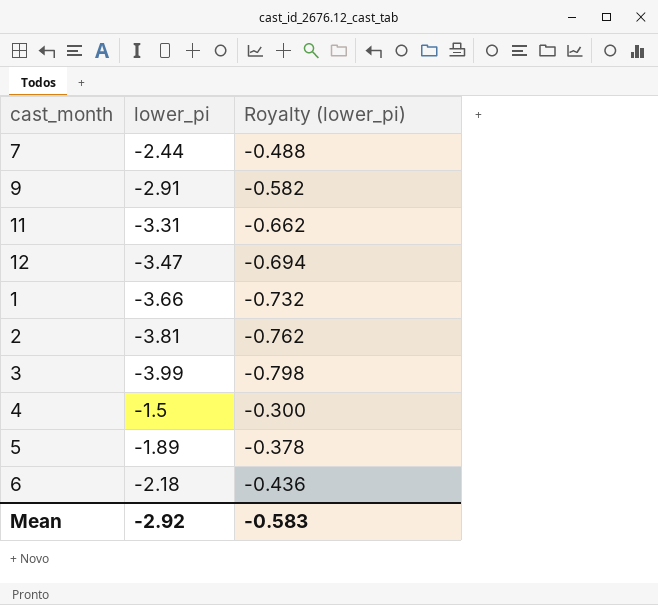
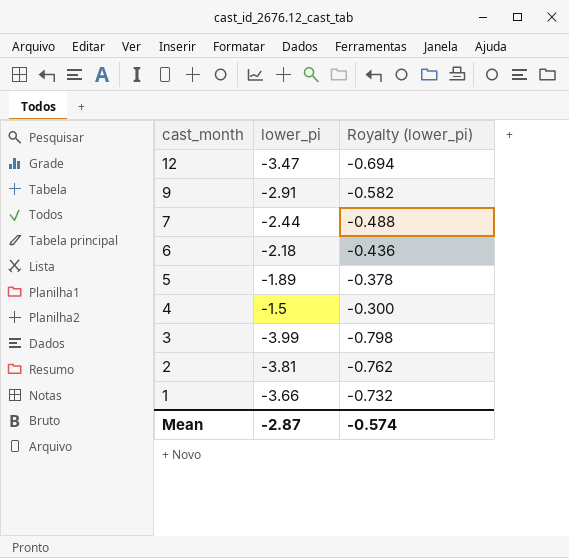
row order: none -> cast_month descending
row 11: -3.31 | -0.662 -> none
Mean | lower_pi: -2.92 -> -2.87
Mean | Royalty (lower_pi): -0.583 -> -0.574

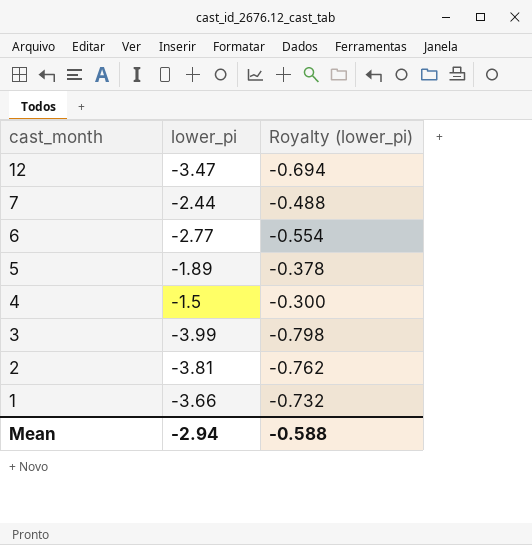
row 9: -2.91 | -0.582 -> none
6 | lower_pi: -2.18 -> -2.77
6 | Royalty (lower_pi): -0.436 -> -0.554
Mean | lower_pi: -2.87 -> -2.94
Mean | Royalty (lower_pi): -0.574 -> -0.588

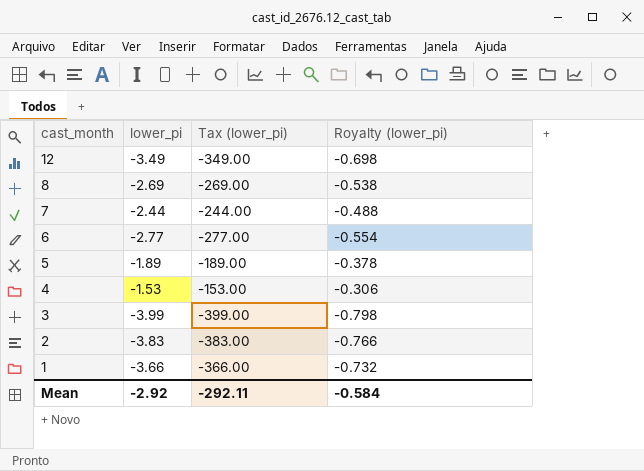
column Tax (lower_pi) | formula: none -> [lower_pi] * 100
12 | lower_pi: -3.47 -> -3.49
12 | Royalty (lower_pi): -0.694 -> -0.698
row 8: none -> -2.69 | -269.00 | -0.538
4 | lower_pi: -1.5 -> -1.53
4 | Royalty (lower_pi): -0.300 -> -0.306
2 | lower_pi: -3.81 -> -3.83
2 | Royalty (lower_pi): -0.762 -> -0.766
Mean | lower_pi: -2.94 -> -2.92
Mean | Royalty (lower_pi): -0.588 -> -0.584

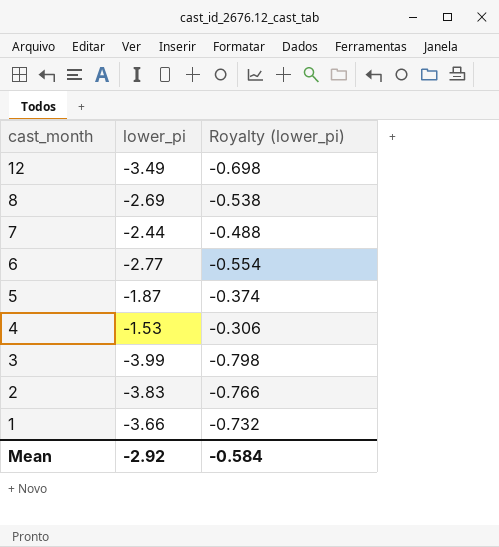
column Tax (lower_pi) | formula: [lower_pi] * 100 -> none
5 | lower_pi: -1.89 -> -1.87
5 | Royalty (lower_pi): -0.378 -> -0.374

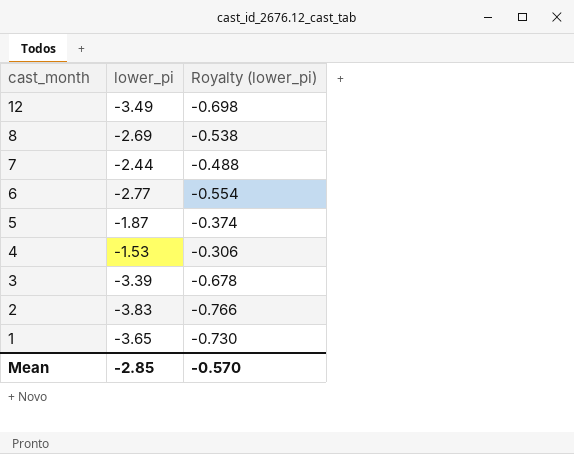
3 | lower_pi: -3.99 -> -3.39
3 | Royalty (lower_pi): -0.798 -> -0.678
1 | lower_pi: -3.66 -> -3.65
1 | Royalty (lower_pi): -0.732 -> -0.730
Mean | lower_pi: -2.92 -> -2.85
Mean | Royalty (lower_pi): -0.584 -> -0.570

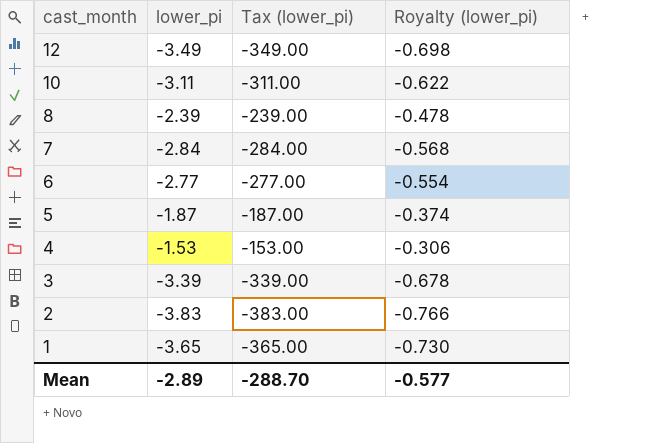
column Tax (lower_pi) | formula: none -> [lower_pi] * 100
row 10: none -> -3.11 | -311.00 | -0.622
8 | lower_pi: -2.69 -> -2.39
8 | Royalty (lower_pi): -0.538 -> -0.478
7 | lower_pi: -2.44 -> -2.84
7 | Royalty (lower_pi): -0.488 -> -0.568
Mean | lower_pi: -2.85 -> -2.89
Mean | Royalty (lower_pi): -0.570 -> -0.577

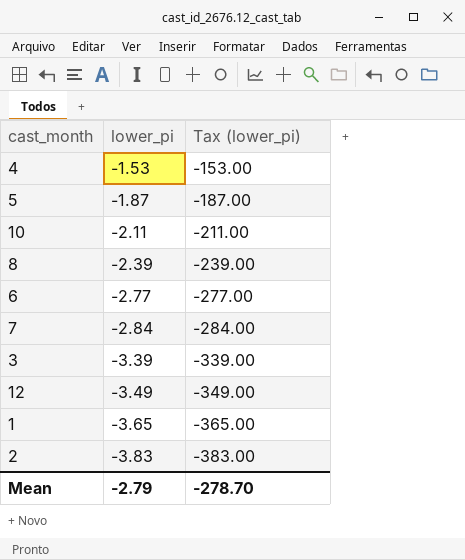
row order: cast_month descending -> lower_pi descending
column Royalty (lower_pi) | formula: [lower_pi] * 0.2 -> none
10 | lower_pi: -3.11 -> -2.11
10 | Tax (lower_pi): -311.00 -> -211.00
Mean | lower_pi: -2.89 -> -2.79
Mean | Tax (lower_pi): -288.70 -> -278.70

